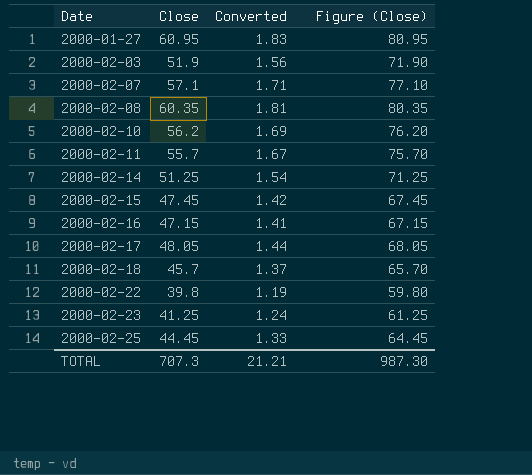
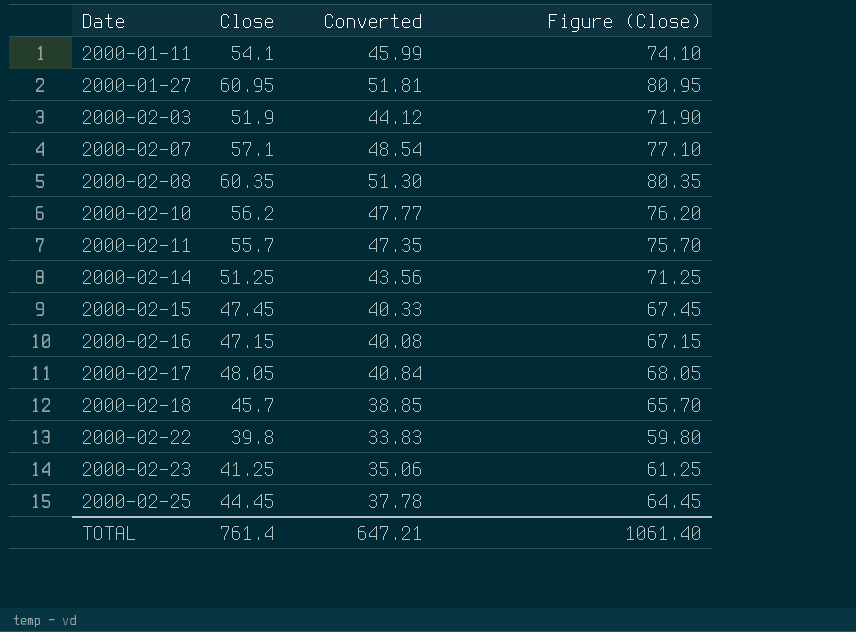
column Converted | formula: [Close] * 0.03 -> [Close] * 0.85
row 2000-01-11: none -> 54.1 | 45.99 | 74.10
TOTAL | Close: 707.3 -> 761.4
TOTAL | Converted: 21.21 -> 647.21
TOTAL | Figure (Close): 987.30 -> 1061.40

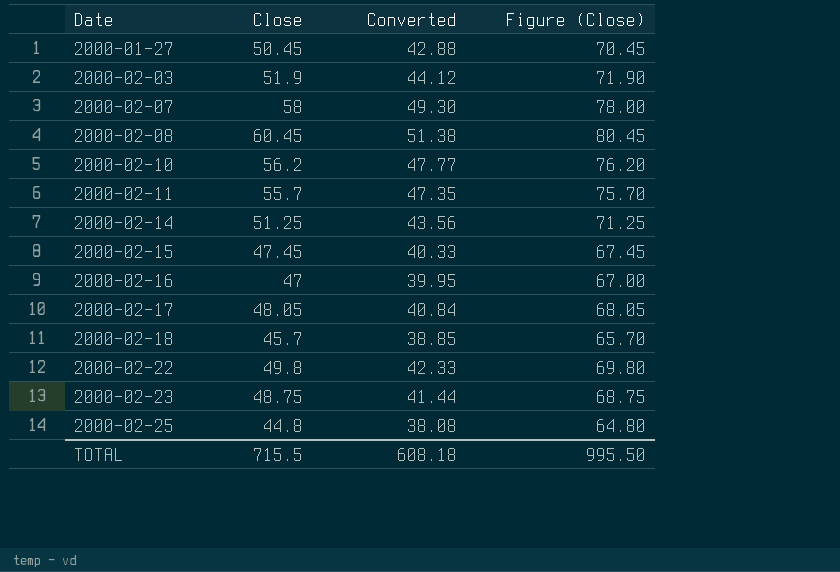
row 2000-01-11: 54.1 | 45.99 | 74.10 -> none
2000-01-27 | Close: 60.95 -> 50.45
2000-01-27 | Converted: 51.81 -> 42.88
2000-01-27 | Figure (Close): 80.95 -> 70.45
2000-02-07 | Close: 57.1 -> 58
2000-02-07 | Converted: 48.54 -> 49.30
2000-02-07 | Figure (Close): 77.10 -> 78.00
2000-02-08 | Close: 60.35 -> 60.45
2000-02-08 | Converted: 51.30 -> 51.38
2000-02-08 | Figure (Close): 80.35 -> 80.45
2000-02-16 | Close: 47.15 -> 47
2000-02-16 | Converted: 40.08 -> 39.95
2000-02-16 | Figure (Close): 67.15 -> 67.00
2000-02-22 | Close: 39.8 -> 49.8
2000-02-22 | Converted: 33.83 -> 42.33
2000-02-22 | Figure (Close): 59.80 -> 69.80
2000-02-23 | Close: 41.25 -> 48.75
2000-02-23 | Converted: 35.06 -> 41.44
2000-02-23 | Figure (Close): 61.25 -> 68.75
2000-02-25 | Close: 44.45 -> 44.8
2000-02-25 | Converted: 37.78 -> 38.08
2000-02-25 | Figure (Close): 64.45 -> 64.80
TOTAL | Close: 761.4 -> 715.5
TOTAL | Converted: 647.21 -> 608.18
TOTAL | Figure (Close): 1061.40 -> 995.50

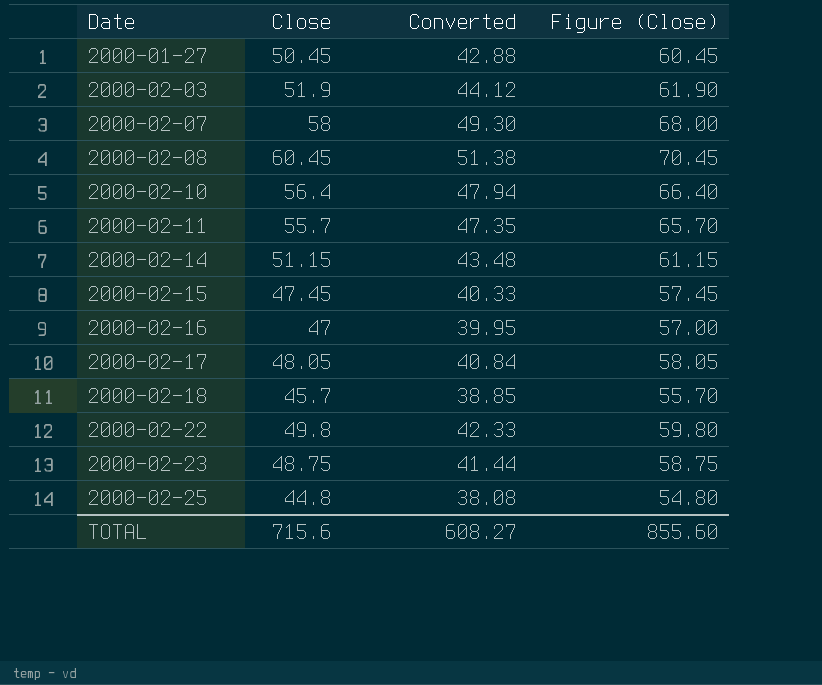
column Figure (Close) | formula: [Close] + 20 -> [Close] + 10
2000-02-10 | Close: 56.2 -> 56.4
2000-02-10 | Converted: 47.77 -> 47.94
2000-02-14 | Close: 51.25 -> 51.15
2000-02-14 | Converted: 43.56 -> 43.48
TOTAL | Close: 715.5 -> 715.6
TOTAL | Converted: 608.18 -> 608.27
TOTAL | Figure (Close): 995.50 -> 855.60

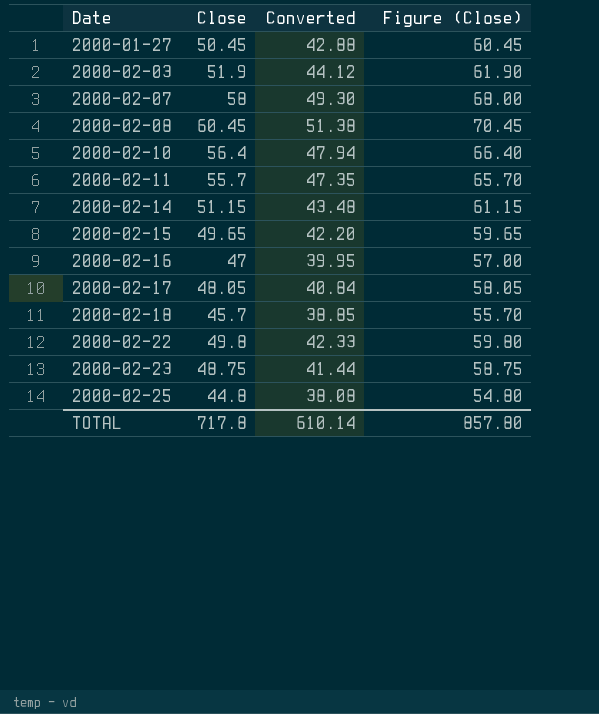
2000-02-15 | Close: 47.45 -> 49.65
2000-02-15 | Converted: 40.33 -> 42.20
2000-02-15 | Figure (Close): 57.45 -> 59.65
TOTAL | Close: 715.6 -> 717.8
TOTAL | Converted: 608.27 -> 610.14
TOTAL | Figure (Close): 855.60 -> 857.80

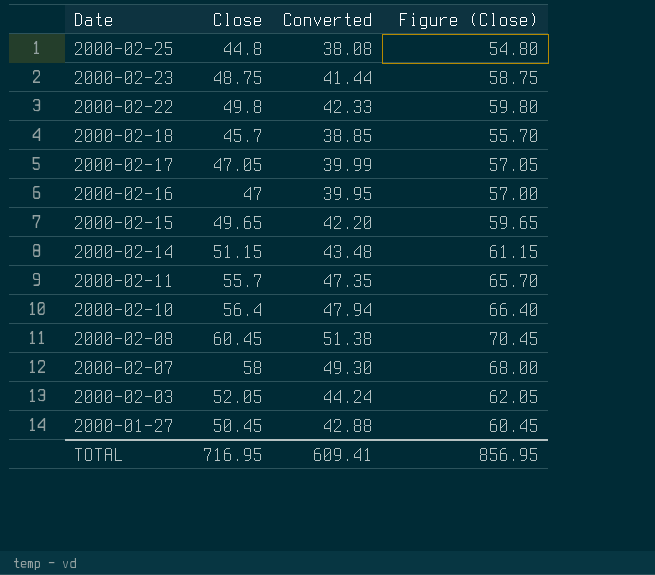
row order: Date ascending -> Date descending
2000-02-17 | Close: 48.05 -> 47.05
2000-02-17 | Converted: 40.84 -> 39.99
2000-02-17 | Figure (Close): 58.05 -> 57.05
2000-02-03 | Close: 51.9 -> 52.05
2000-02-03 | Converted: 44.12 -> 44.24
2000-02-03 | Figure (Close): 61.90 -> 62.05
TOTAL | Close: 717.8 -> 716.95
TOTAL | Converted: 610.14 -> 609.41
TOTAL | Figure (Close): 857.80 -> 856.95

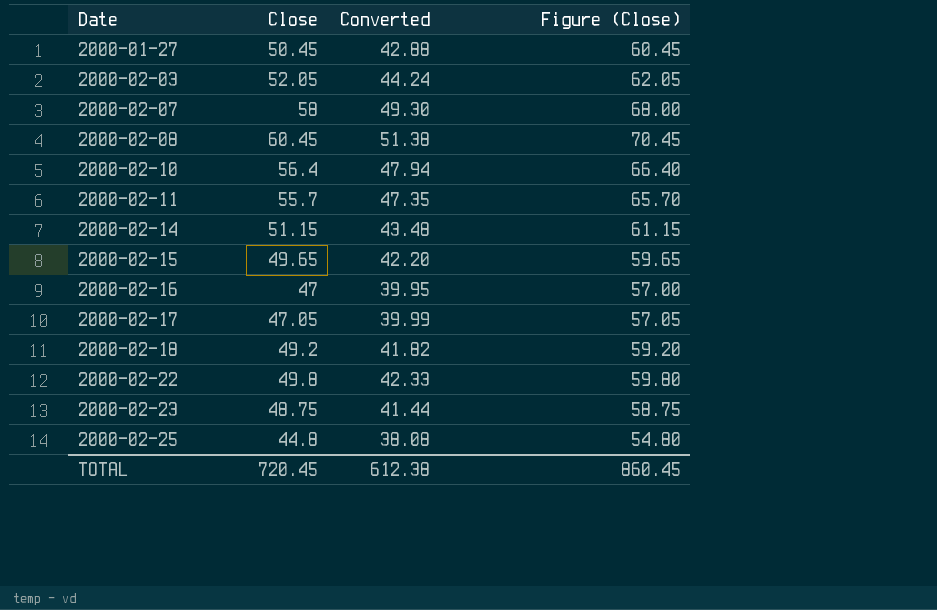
row order: Date descending -> Date ascending
2000-02-18 | Close: 45.7 -> 49.2
2000-02-18 | Converted: 38.85 -> 41.82
2000-02-18 | Figure (Close): 55.70 -> 59.20
TOTAL | Close: 716.95 -> 720.45
TOTAL | Converted: 609.41 -> 612.38
TOTAL | Figure (Close): 856.95 -> 860.45

